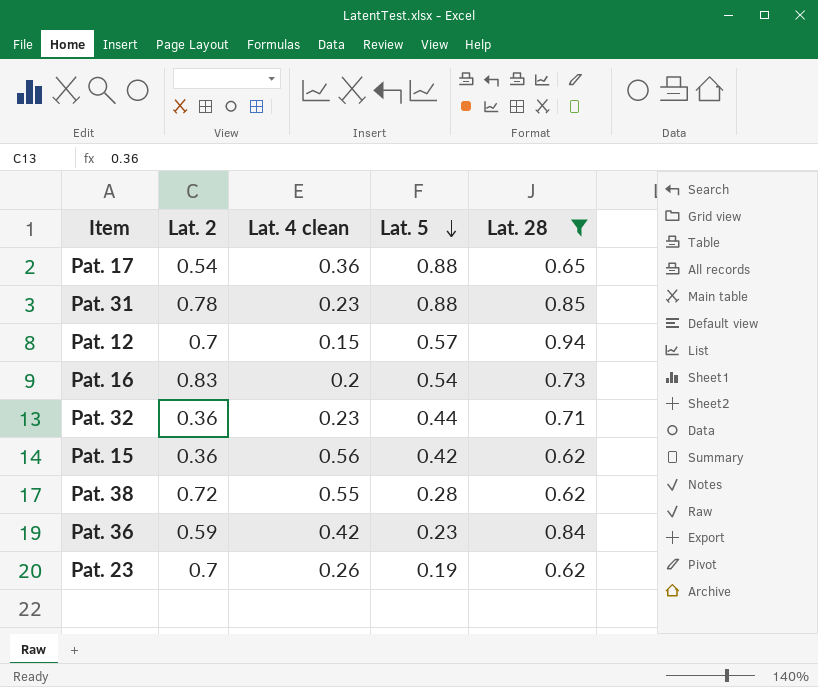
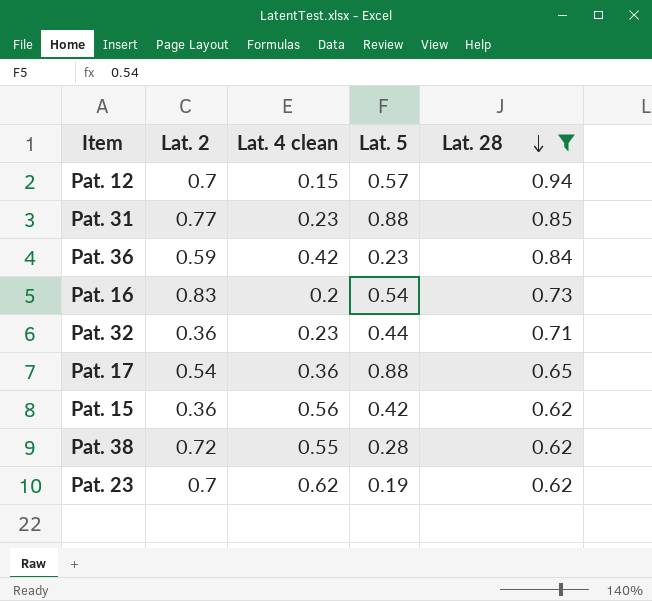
row order: Lat. 5 descending -> Lat. 28 descending
Pat. 31 | Lat. 2: 0.78 -> 0.77
Pat. 23 | Lat. 4 clean: 0.26 -> 0.62

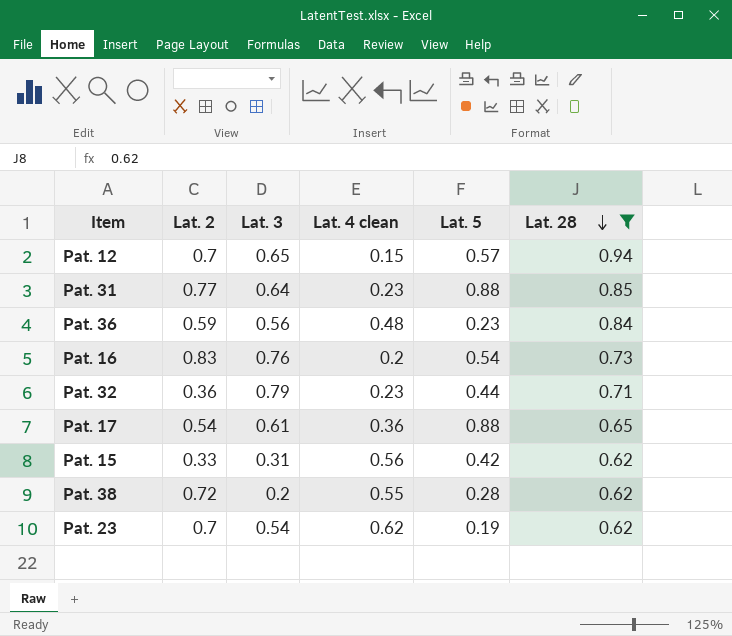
column Lat. 3 | position: none -> 3
Pat. 36 | Lat. 4 clean: 0.42 -> 0.48
Pat. 15 | Lat. 2: 0.36 -> 0.33

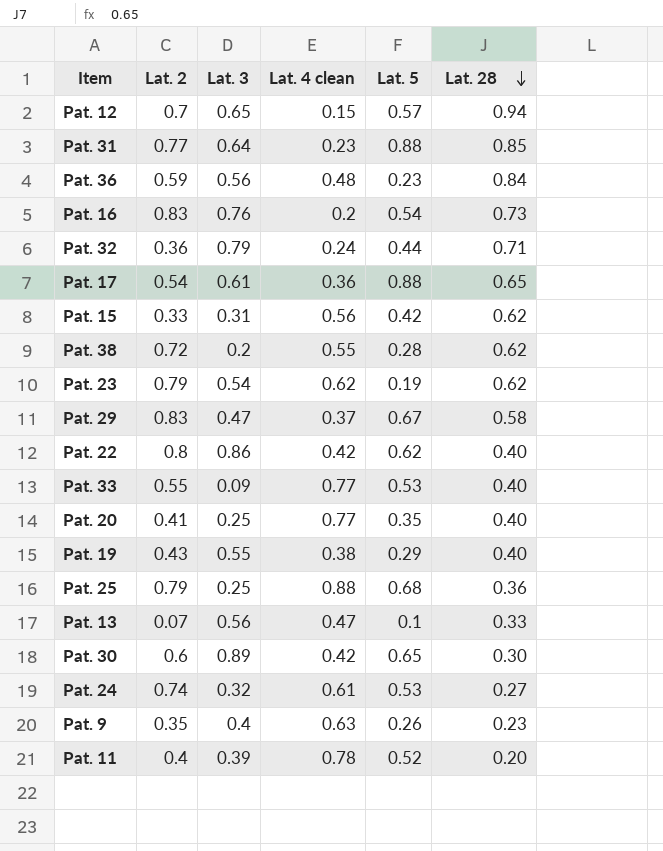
filter: Lat. 28 >= 0.62 -> none
Pat. 32 | Lat. 4 clean: 0.23 -> 0.24
Pat. 23 | Lat. 2: 0.7 -> 0.79

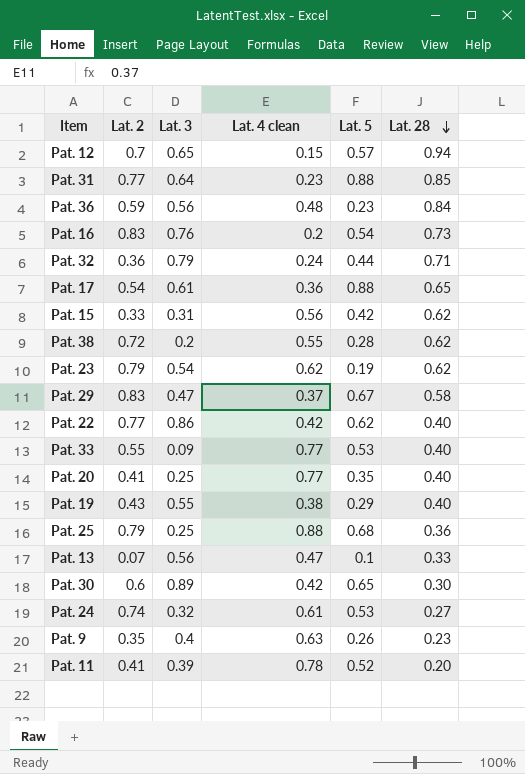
Pat. 22 | Lat. 2: 0.8 -> 0.77
Pat. 11 | Lat. 2: 0.4 -> 0.41

